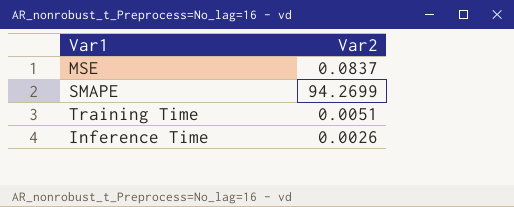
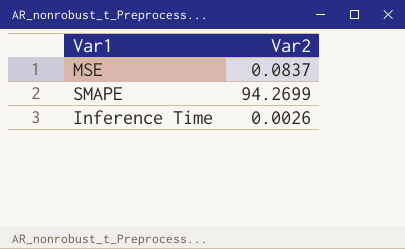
row Training Time: 0.0051 -> none

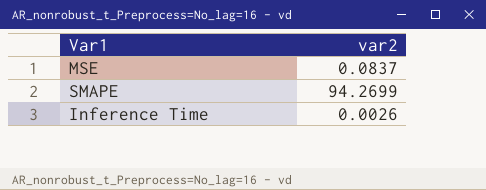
column name: Var2 -> var2

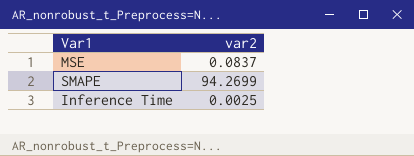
Inference Time | var2: 0.0026 -> 0.0025

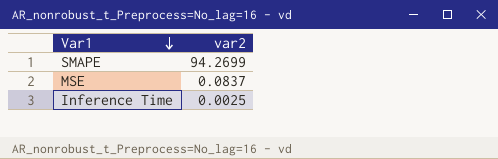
row order: none -> Var1 descending

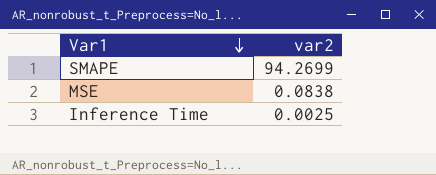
MSE | var2: 0.0837 -> 0.0838

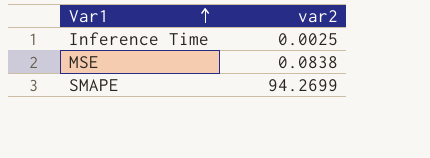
row order: Var1 descending -> Var1 ascending

